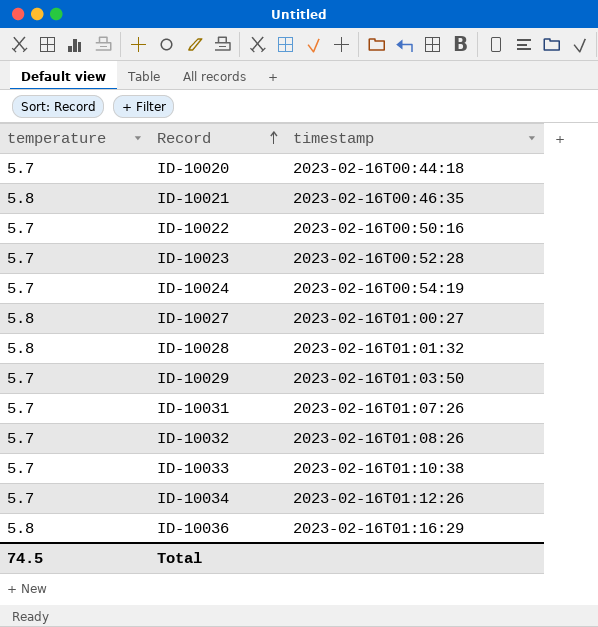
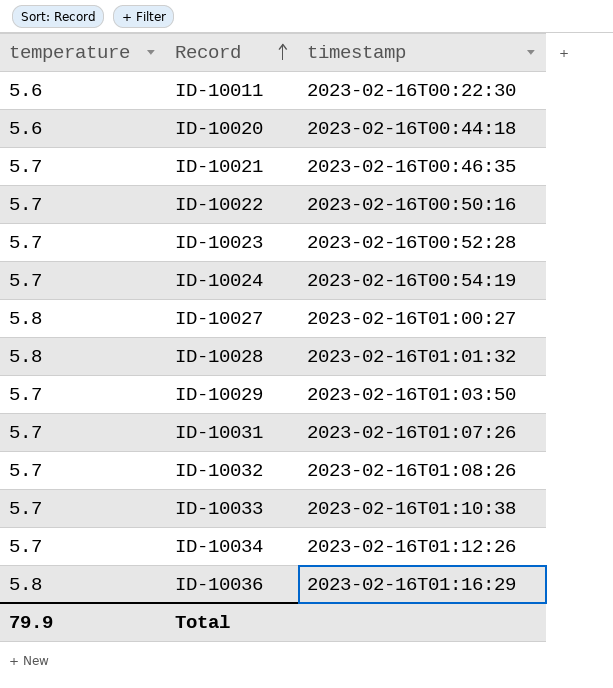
row ID-10011: none -> 5.6 | 2023-02-16T00:22:30
ID-10020 | temperature: 5.7 -> 5.6
ID-10021 | temperature: 5.8 -> 5.7
Total | temperature: 74.5 -> 79.9

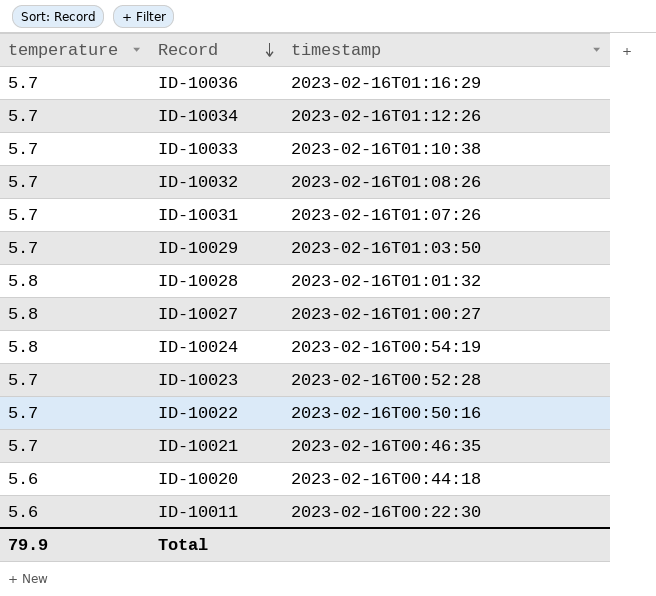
row order: Record ascending -> Record descending
ID-10036 | temperature: 5.8 -> 5.7
ID-10024 | temperature: 5.7 -> 5.8

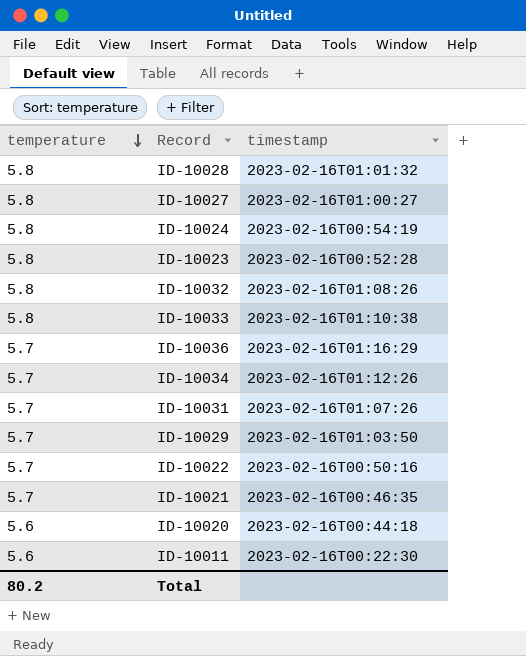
row order: Record descending -> temperature descending
ID-10023 | temperature: 5.7 -> 5.8
ID-10032 | temperature: 5.7 -> 5.8
ID-10033 | temperature: 5.7 -> 5.8
Total | temperature: 79.9 -> 80.2

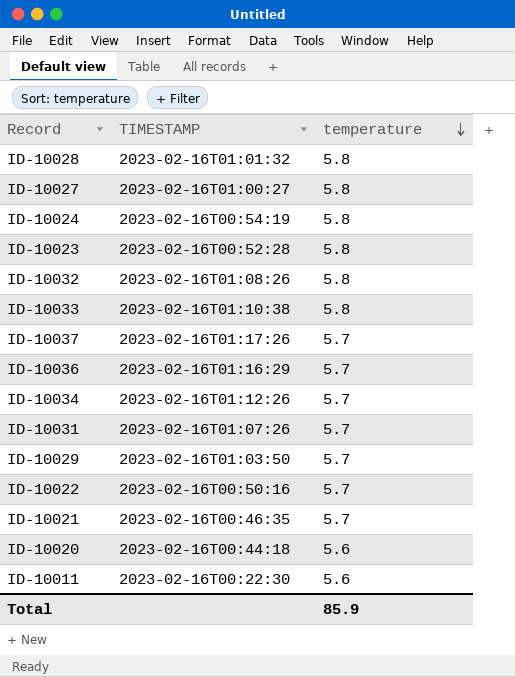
column name: timestamp -> TIMESTAMP
column temperature | position: 1 -> 3
row ID-10037: none -> 2023-02-16T01:17:26 | 5.7
Total | temperature: 80.2 -> 85.9

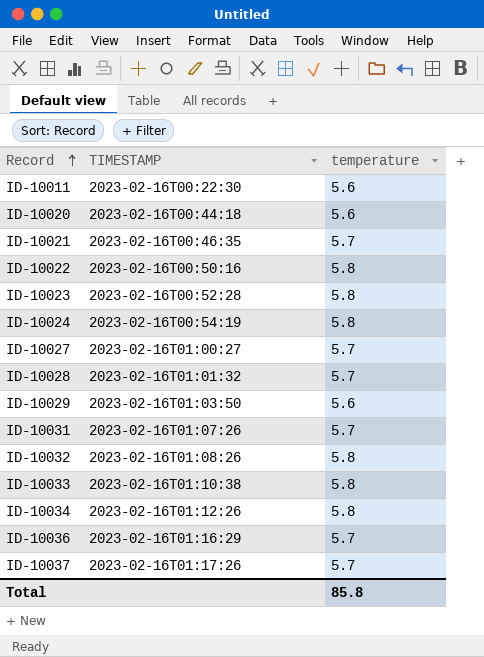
row order: temperature descending -> Record ascending
ID-10022 | temperature: 5.7 -> 5.8
ID-10027 | temperature: 5.8 -> 5.7
ID-10028 | temperature: 5.8 -> 5.7
ID-10029 | temperature: 5.7 -> 5.6
ID-10034 | temperature: 5.7 -> 5.8
Total | temperature: 85.9 -> 85.8

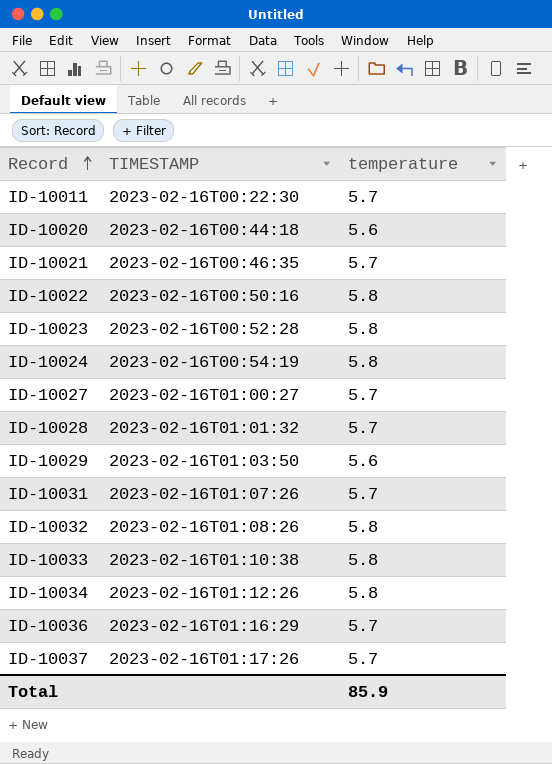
ID-10011 | temperature: 5.6 -> 5.7
Total | temperature: 85.8 -> 85.9

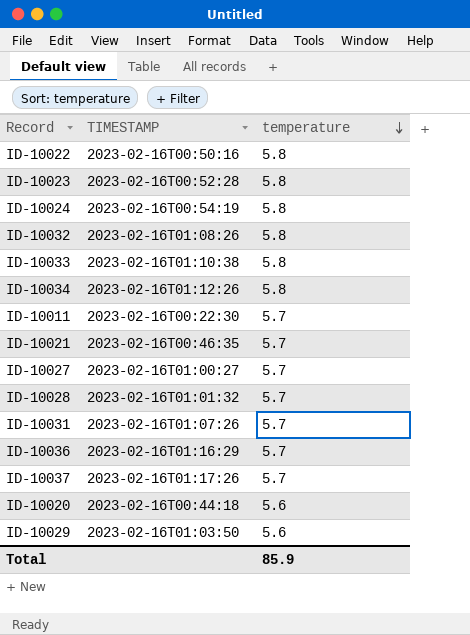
row order: Record ascending -> temperature descending

